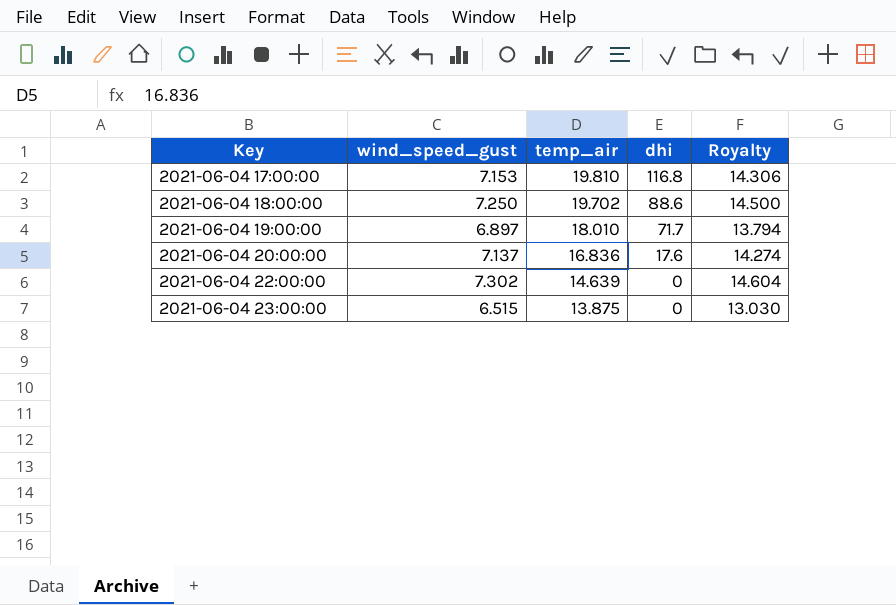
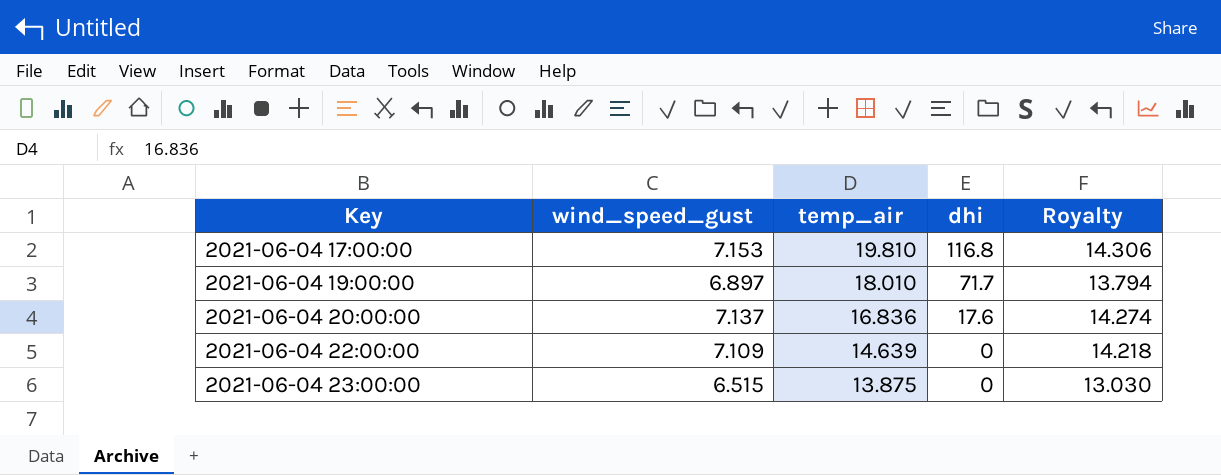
row 2021-06-04 18:00:00: 7.250 | 19.702 | 88.6 | 14.500 -> none
2021-06-04 22:00:00 | wind_speed_gust: 7.302 -> 7.109
2021-06-04 22:00:00 | Royalty: 14.604 -> 14.218

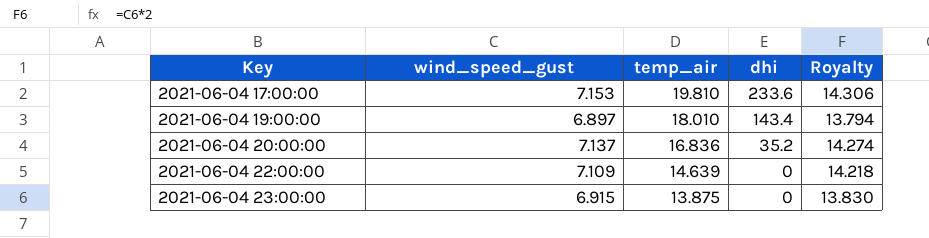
2021-06-04 17:00:00 | dhi: 116.8 -> 233.6
2021-06-04 19:00:00 | dhi: 71.7 -> 143.4
2021-06-04 20:00:00 | dhi: 17.6 -> 35.2
2021-06-04 23:00:00 | wind_speed_gust: 6.515 -> 6.915
2021-06-04 23:00:00 | Royalty: 13.030 -> 13.830

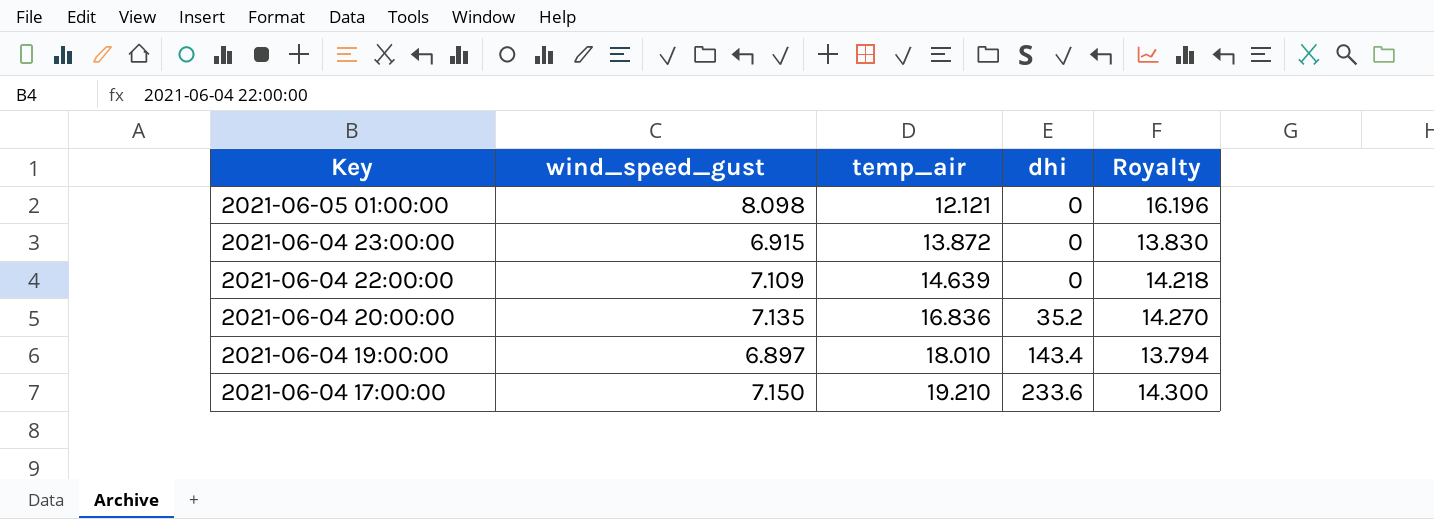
row order: Key ascending -> Key descending
row 2021-06-05 01:00:00: none -> 8.098 | 12.121 | 0 | 16.196
2021-06-04 23:00:00 | temp_air: 13.875 -> 13.872
2021-06-04 20:00:00 | wind_speed_gust: 7.137 -> 7.135
2021-06-04 20:00:00 | Royalty: 14.274 -> 14.270
2021-06-04 17:00:00 | wind_speed_gust: 7.153 -> 7.150
2021-06-04 17:00:00 | temp_air: 19.810 -> 19.210
2021-06-04 17:00:00 | Royalty: 14.306 -> 14.300

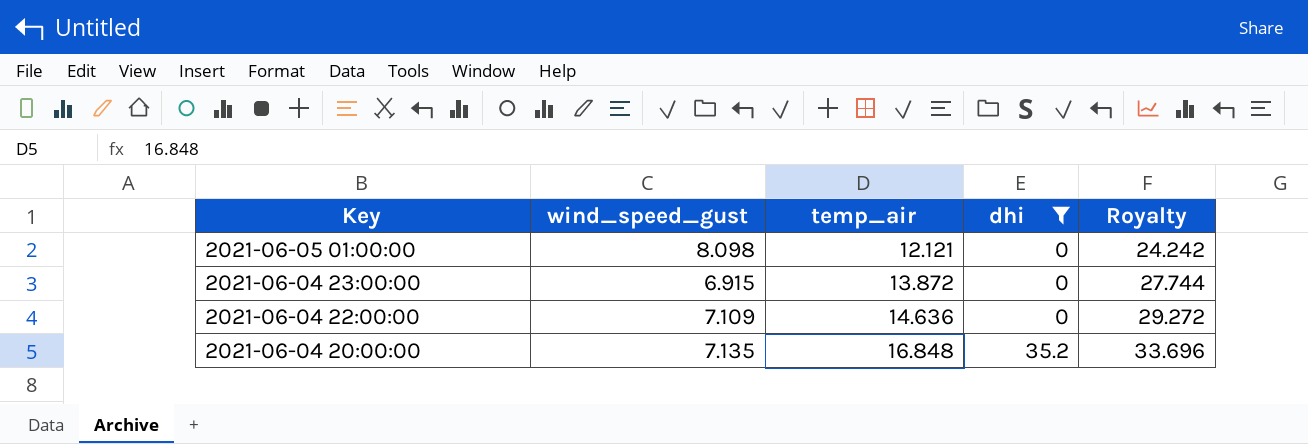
filter: none -> dhi <= 35.2
column Royalty | formula: [wind_speed_gust] * 2 -> [temp_air] * 2
2021-06-04 22:00:00 | temp_air: 14.639 -> 14.636
2021-06-04 20:00:00 | temp_air: 16.836 -> 16.848

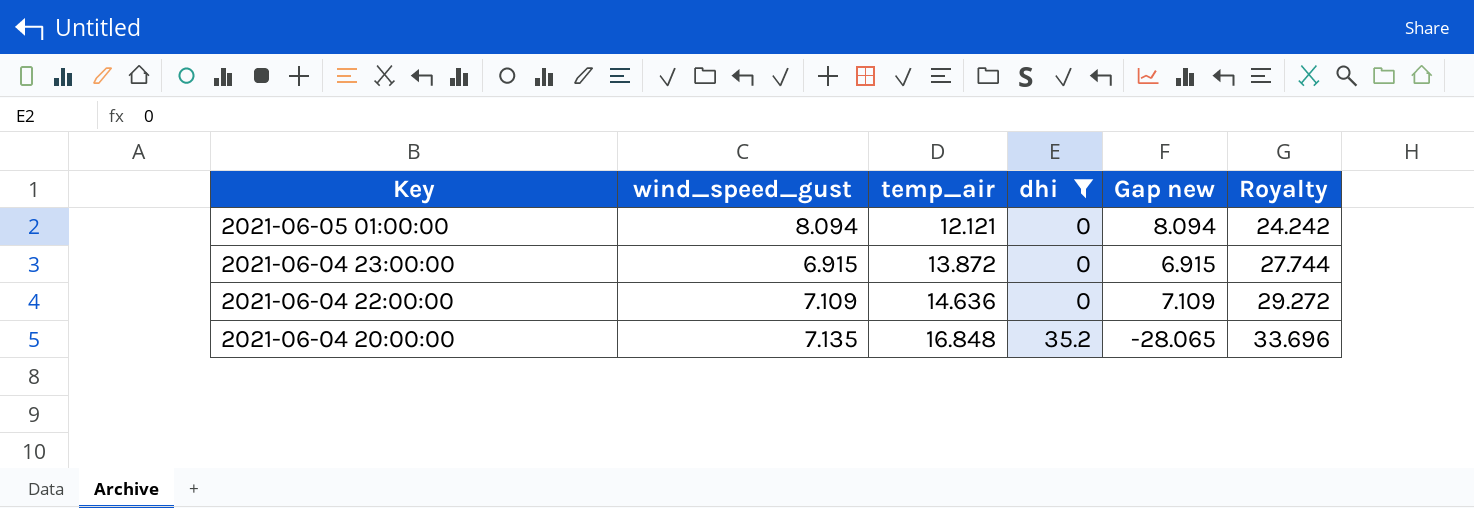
column Gap new | formula: none -> [wind_speed_gust] - [dhi]
2021-06-05 01:00:00 | wind_speed_gust: 8.098 -> 8.094

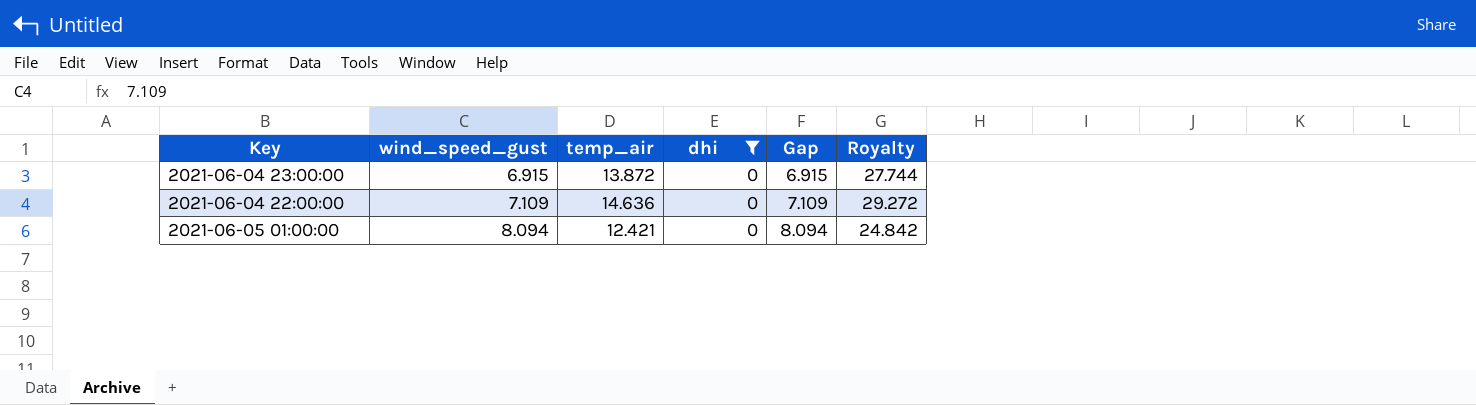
row order: Key descending -> wind_speed_gust ascending
column name: Gap new -> Gap
row 2021-06-04 20:00:00: 7.135 | 16.848 | 35.2 | -28.065 | 33.696 -> none
2021-06-05 01:00:00 | temp_air: 12.121 -> 12.421
2021-06-05 01:00:00 | Royalty: 24.242 -> 24.842

